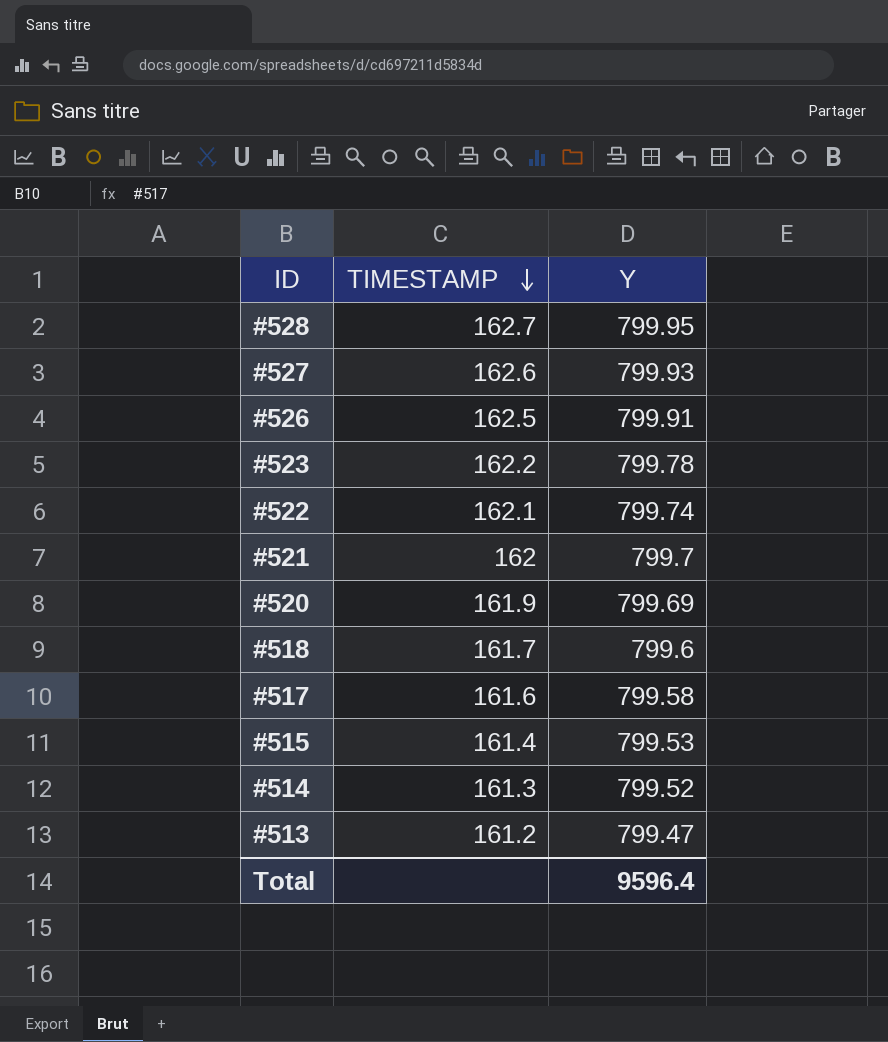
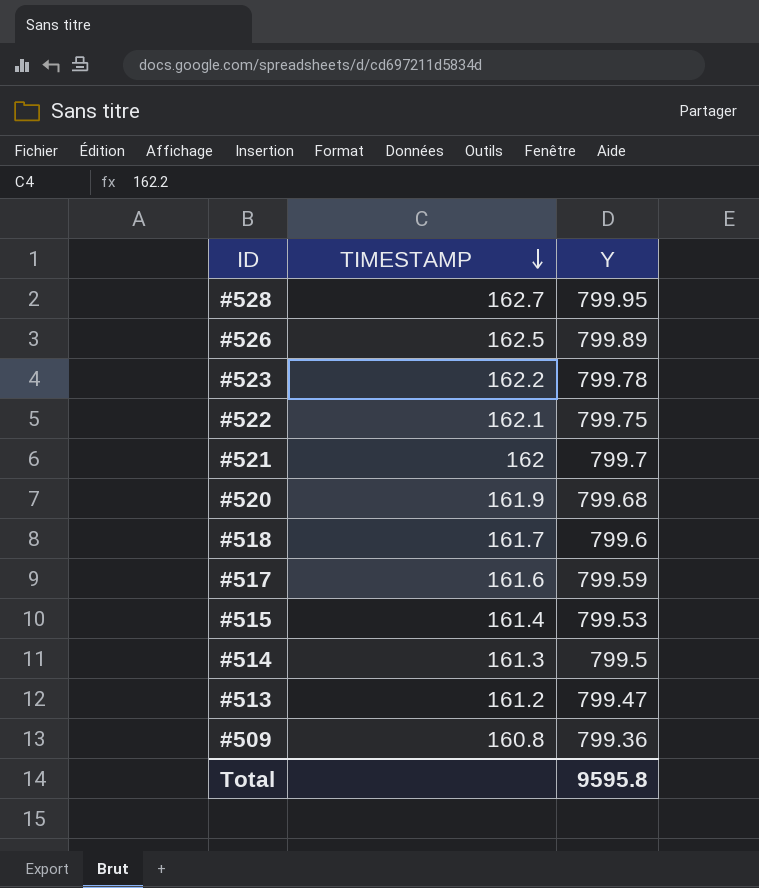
row #527: 162.6 | 799.93 -> none
#526 | Y: 799.91 -> 799.89
#522 | Y: 799.74 -> 799.75
#520 | Y: 799.69 -> 799.68
#517 | Y: 799.58 -> 799.59
#514 | Y: 799.52 -> 799.5
row #509: none -> 160.8 | 799.36
Total | Y: 9596.4 -> 9595.8

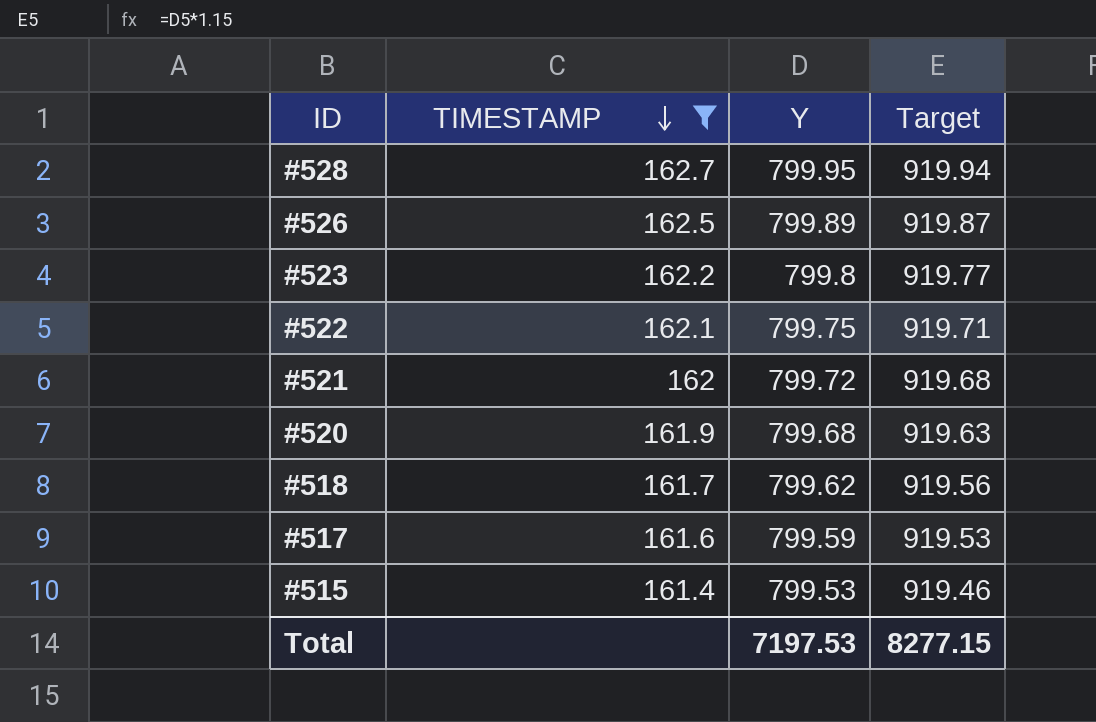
filter: none -> TIMESTAMP >= 161.4
column Target | formula: none -> [Y] * 1.15
#523 | Y: 799.78 -> 799.8
#521 | Y: 799.7 -> 799.72
#518 | Y: 799.6 -> 799.62
Total | Y: 9595.8 -> 7197.53

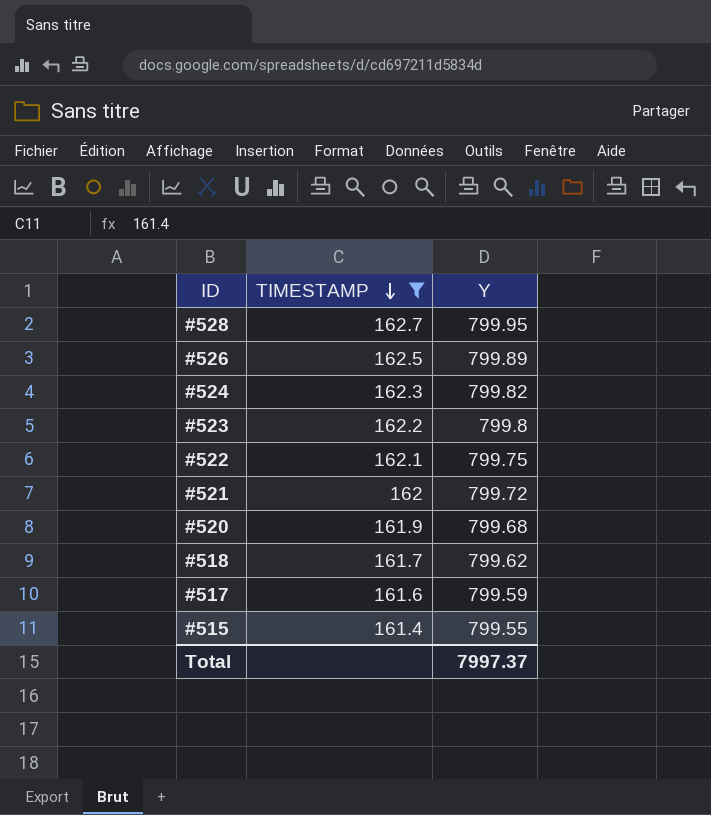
column Target | formula: [Y] * 1.15 -> none
row #524: none -> 162.3 | 799.82
#515 | Y: 799.53 -> 799.55
Total | Y: 7197.53 -> 7997.37

